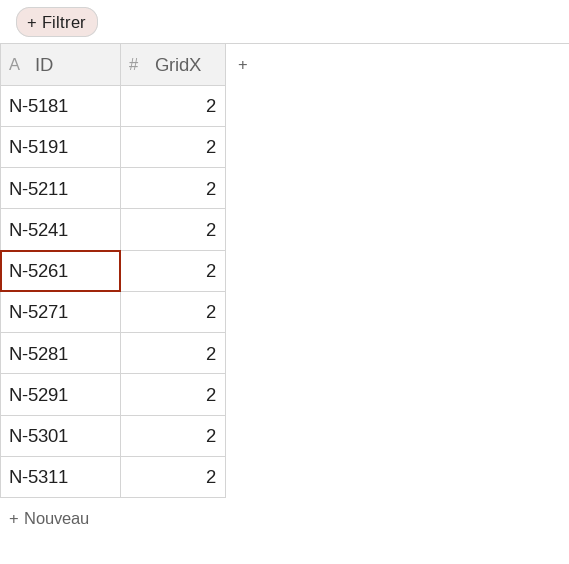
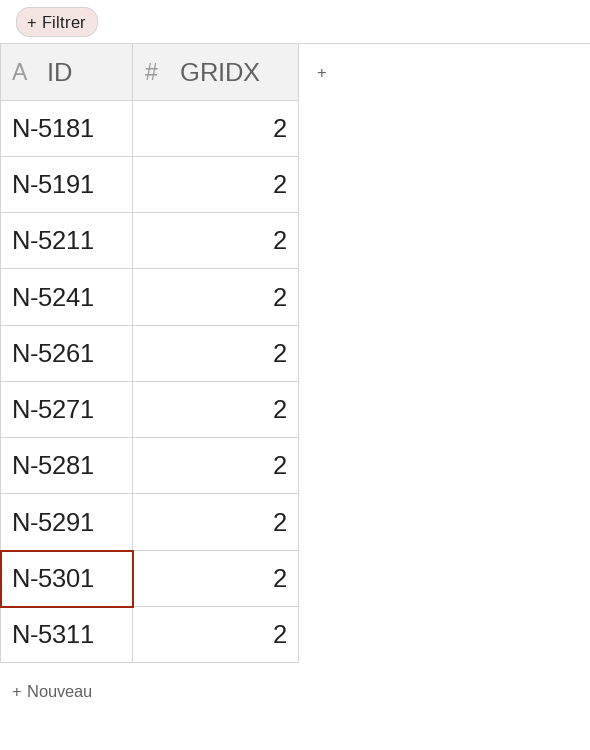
column name: GridX -> GRIDX

